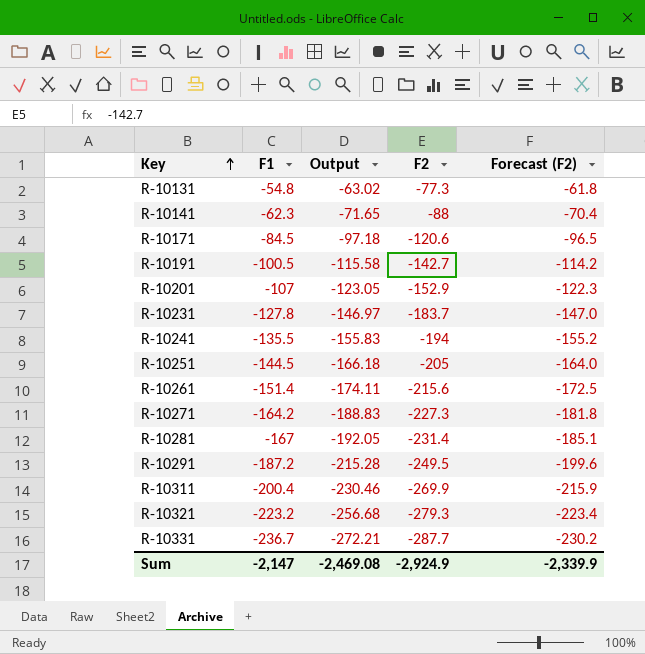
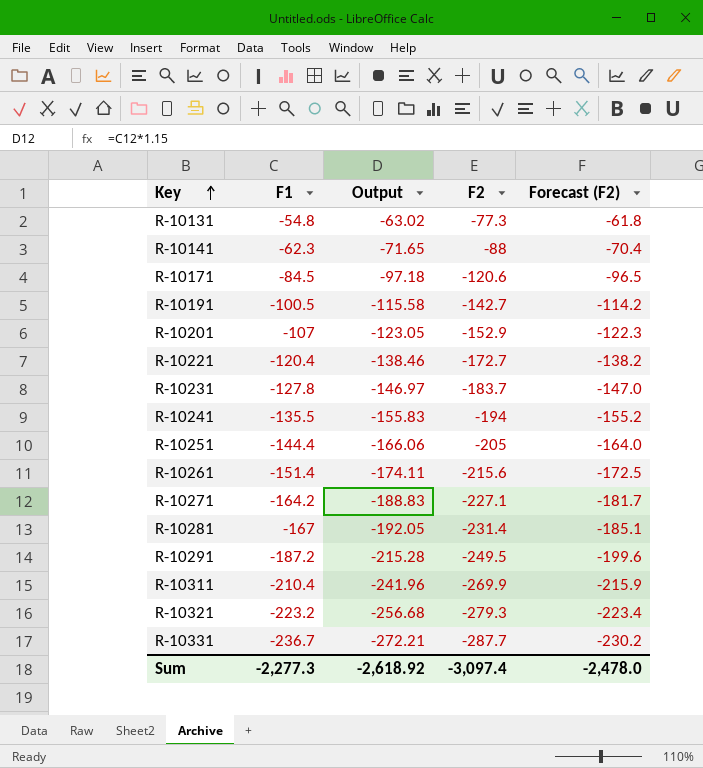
row R-10221: none -> -120.4 | -138.46 | -172.7 | -138.2
R-10251 | F1: -144.5 -> -144.4
R-10251 | Output: -166.18 -> -166.06
R-10271 | F2: -227.3 -> -227.1
R-10271 | Forecast (F2): -181.8 -> -181.7
R-10311 | F1: -200.4 -> -210.4
R-10311 | Output: -230.46 -> -241.96
Sum | F1: -2,147 -> -2,277.3
Sum | Output: -2,469.08 -> -2,618.92
Sum | F2: -2,924.9 -> -3,097.4
Sum | Forecast (F2): -2,339.9 -> -2,478.0

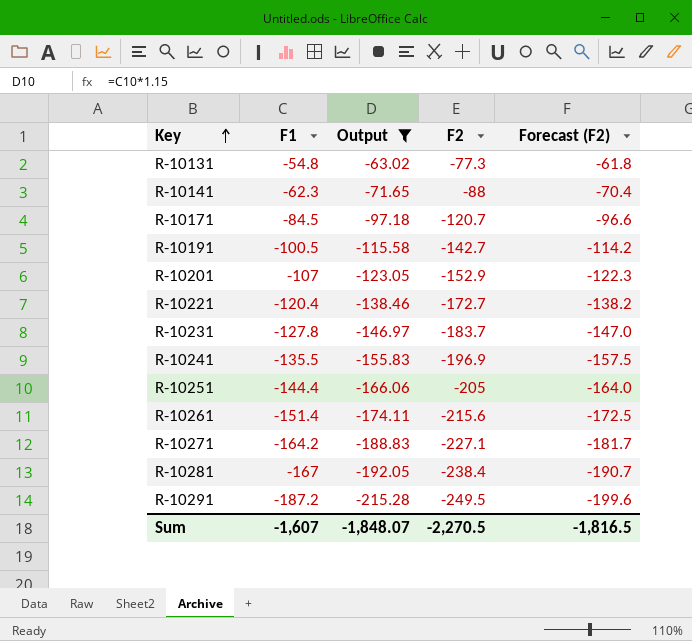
filter: none -> Output >= -215.28
R-10171 | F2: -120.6 -> -120.7
R-10171 | Forecast (F2): -96.5 -> -96.6
R-10241 | F2: -194 -> -196.9
R-10241 | Forecast (F2): -155.2 -> -157.5
R-10281 | F2: -231.4 -> -238.4
R-10281 | Forecast (F2): -185.1 -> -190.7
Sum | F1: -2,277.3 -> -1,607
Sum | Output: -2,618.92 -> -1,848.07
Sum | F2: -3,097.4 -> -2,270.5
Sum | Forecast (F2): -2,478.0 -> -1,816.5

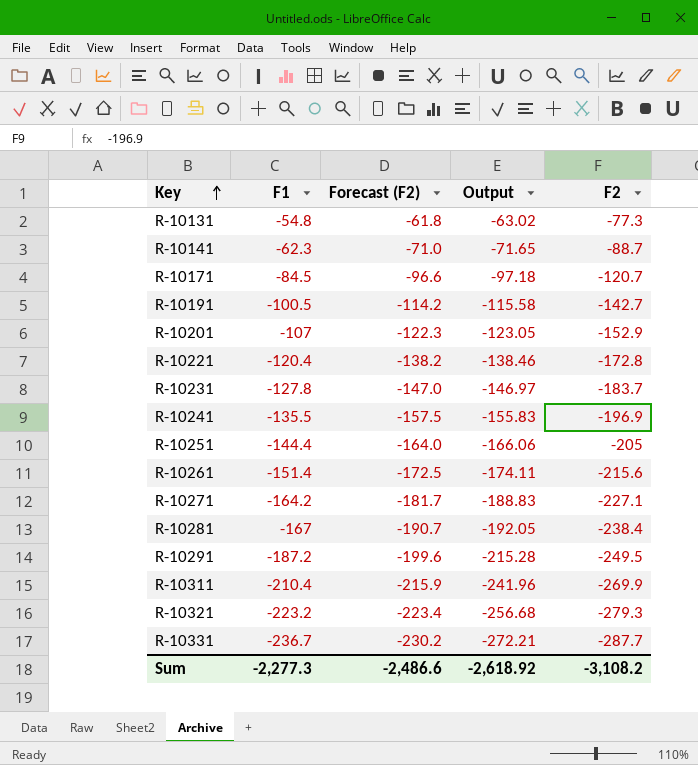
filter: Output >= -215.28 -> none
column Forecast (F2) | position: 5 -> 3
R-10141 | Forecast (F2): -70.4 -> -71.0
R-10141 | F2: -88 -> -88.7
R-10221 | F2: -172.7 -> -172.8
Sum | F1: -1,607 -> -2,277.3
Sum | Forecast (F2): -1,816.5 -> -2,486.6
Sum | Output: -1,848.07 -> -2,618.92
Sum | F2: -2,270.5 -> -3,108.2

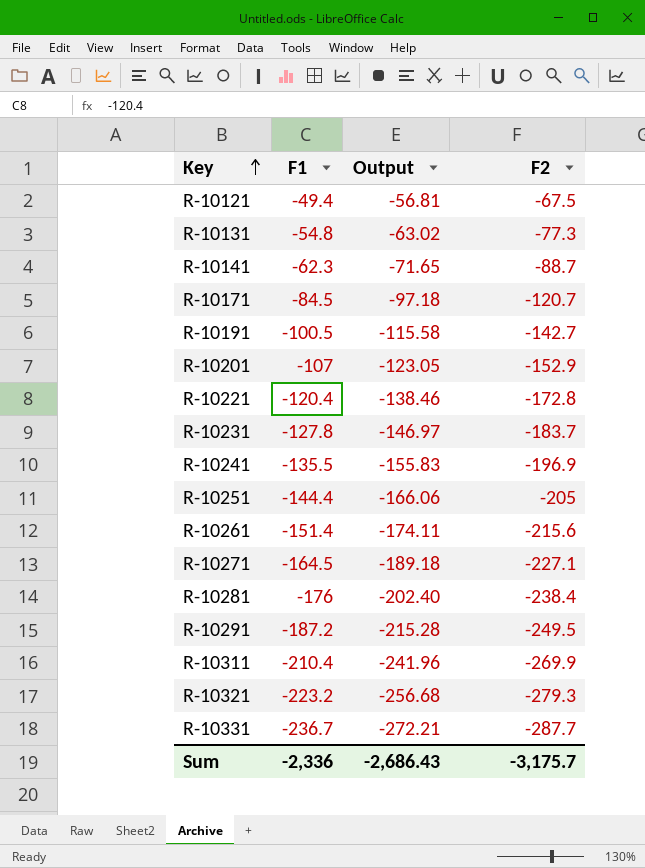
column Forecast (F2) | formula: [F2] * 0.8 -> none
row R-10121: none -> -49.4 | -56.81 | -67.5
R-10271 | F1: -164.2 -> -164.5
R-10271 | Output: -188.83 -> -189.18
R-10281 | F1: -167 -> -176
R-10281 | Output: -192.05 -> -202.40
Sum | F1: -2,277.3 -> -2,336
Sum | Output: -2,618.92 -> -2,686.43
Sum | F2: -3,108.2 -> -3,175.7

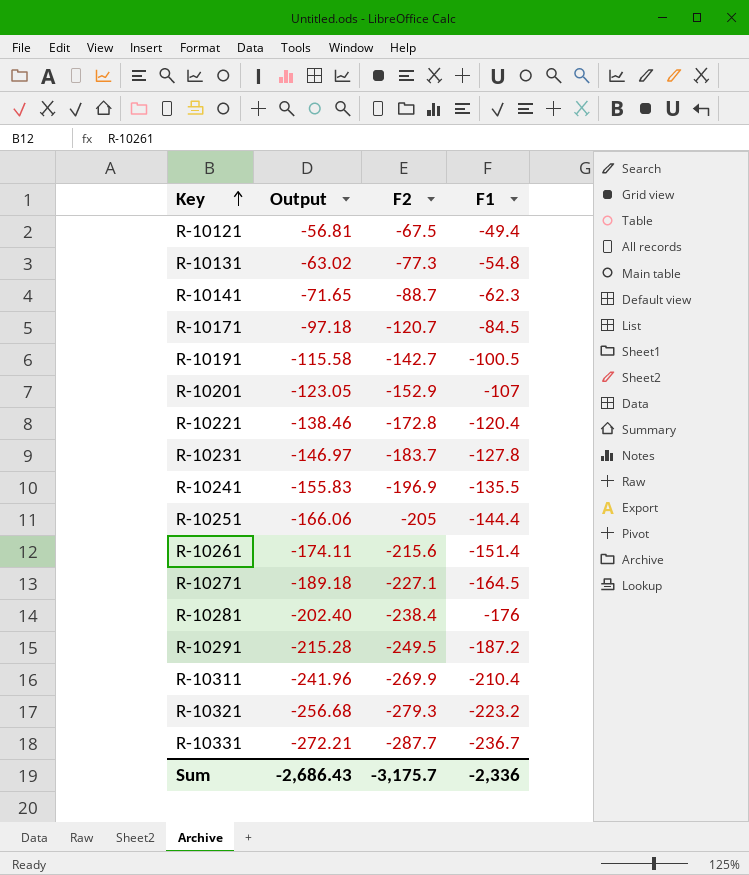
column F1 | position: 2 -> 4

